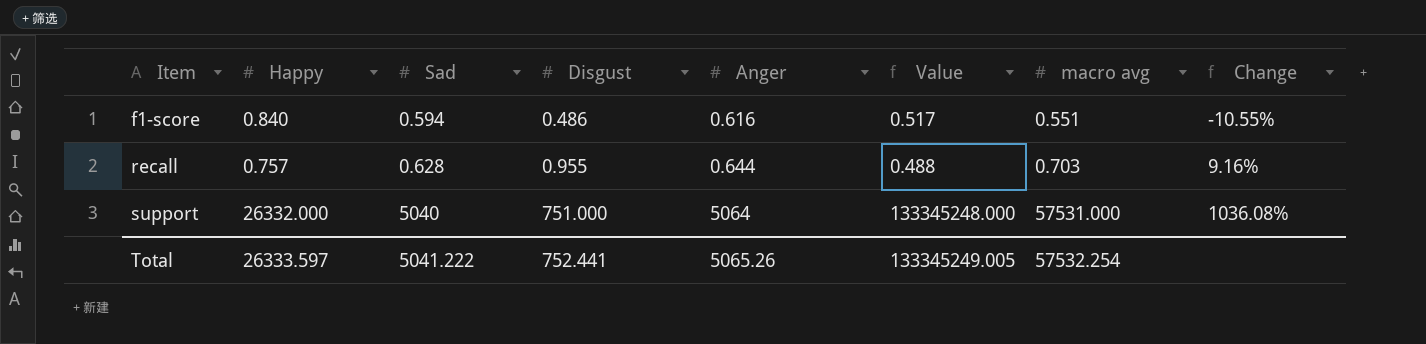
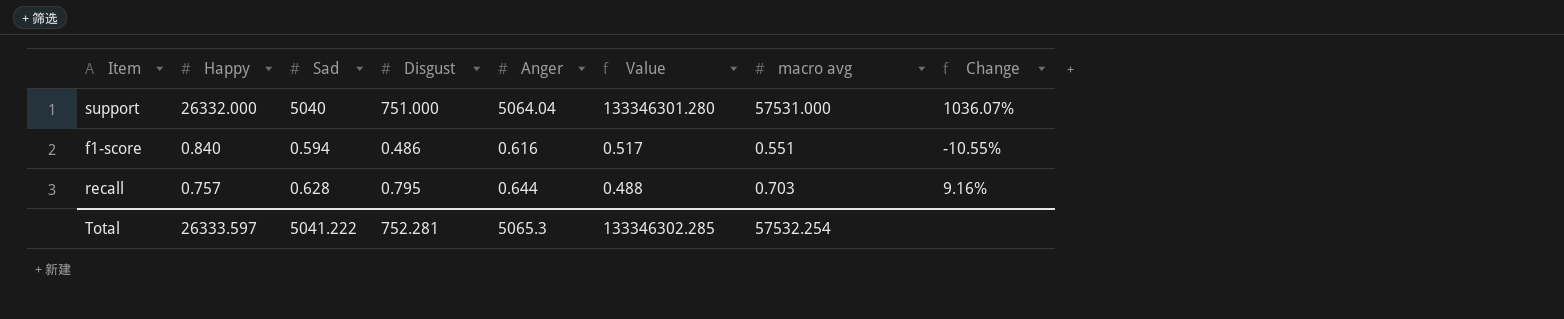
row order: Item ascending -> Happy descending
support | Anger: 5064 -> 5064.04
support | Value: 133345248.000 -> 133346301.280
support | Change: 1036.08% -> 1036.07%
recall | Disgust: 0.955 -> 0.795
Total | Disgust: 752.441 -> 752.281
Total | Anger: 5065.26 -> 5065.3
Total | Value: 133345249.005 -> 133346302.285

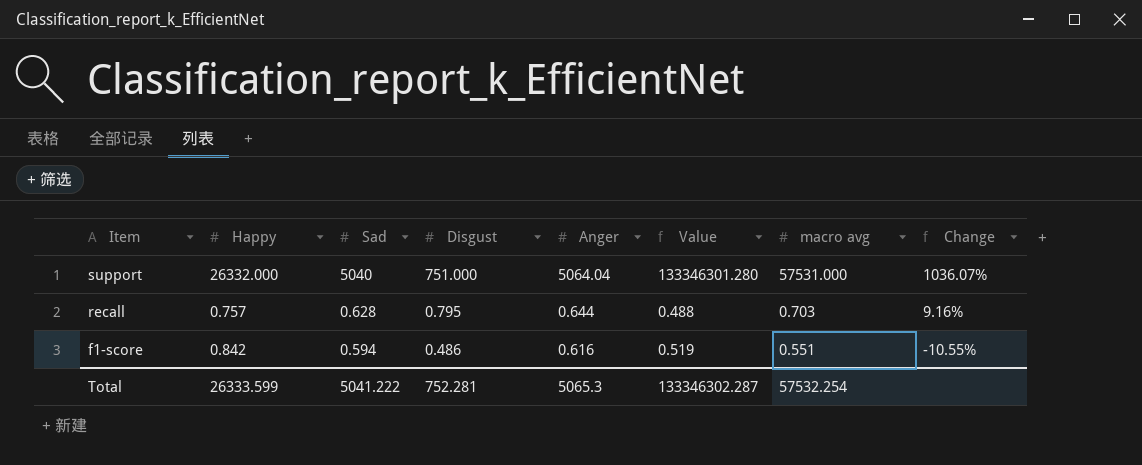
row order: Happy descending -> Item descending
f1-score | Happy: 0.840 -> 0.842
f1-score | Value: 0.517 -> 0.519
Total | Happy: 26333.597 -> 26333.599
Total | Value: 133346302.285 -> 133346302.287

